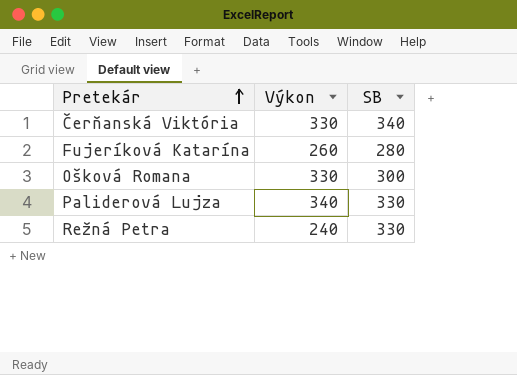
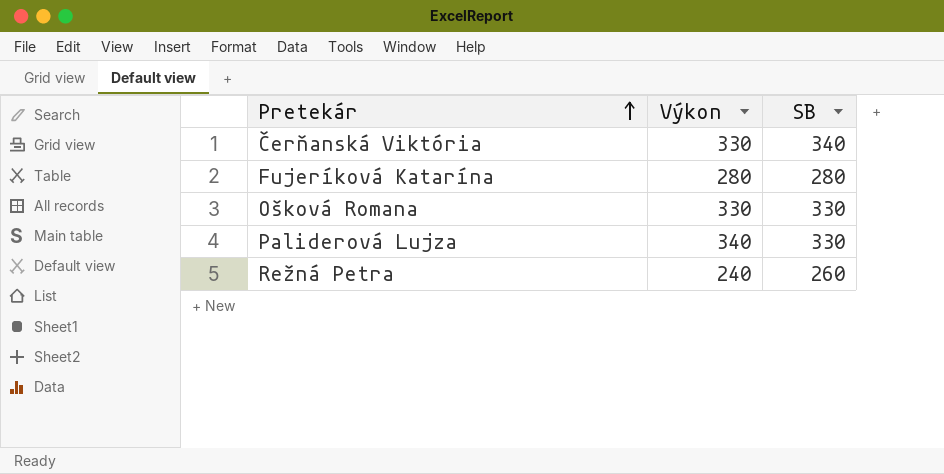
Fujeríková Katarína | Výkon: 260 -> 280
Ošková Romana | SB: 300 -> 330
Režná Petra | SB: 330 -> 260

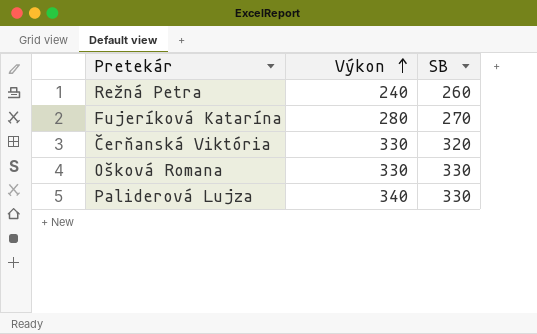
row order: Pretekár ascending -> Výkon ascending
Fujeríková Katarína | SB: 280 -> 270
Čerňanská Viktória | SB: 340 -> 320

